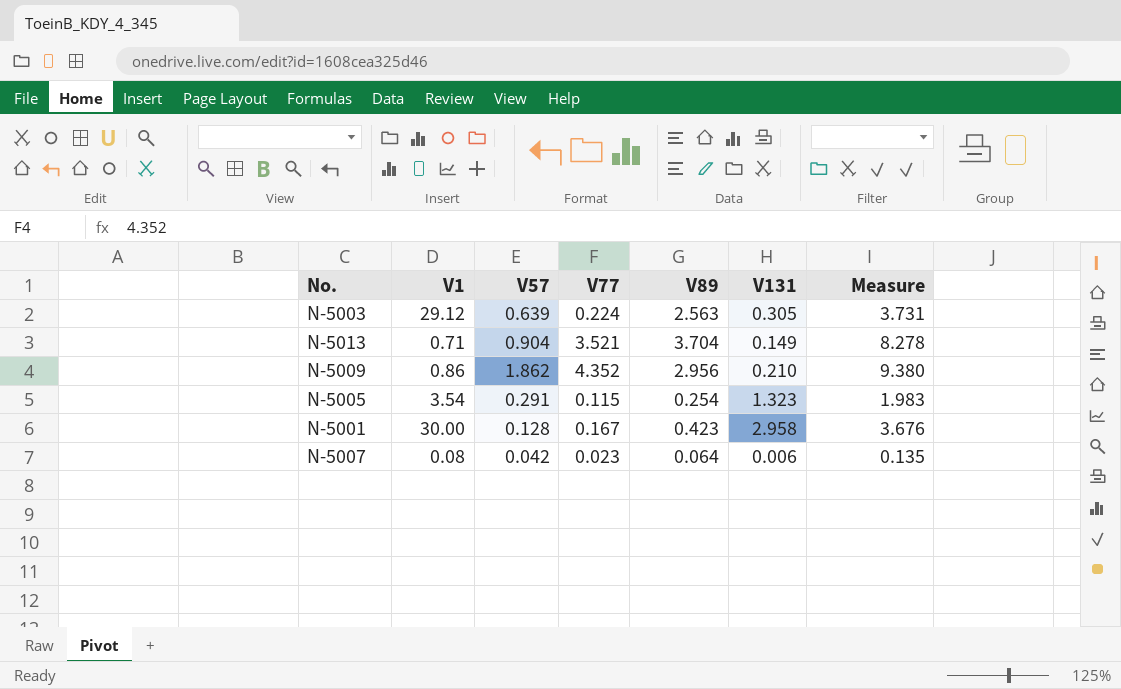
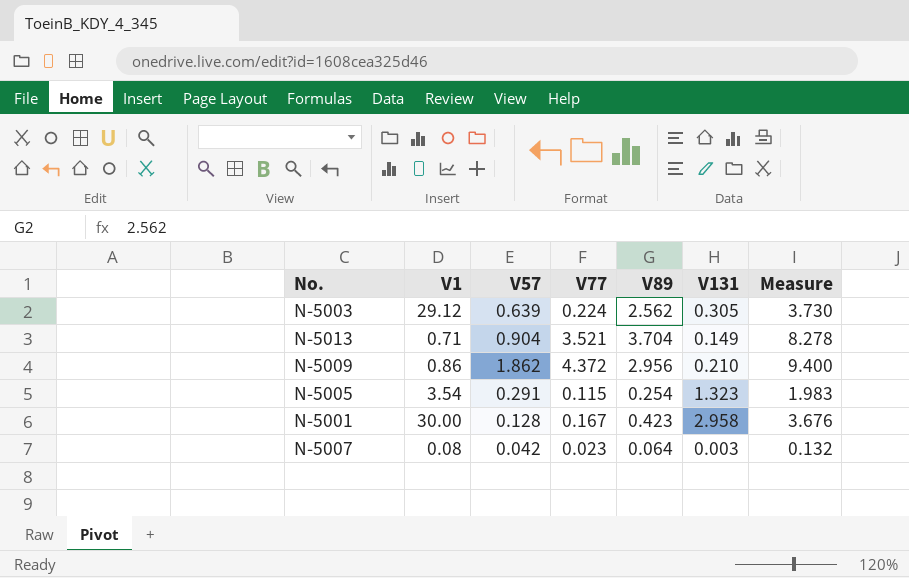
N-5003 | V89: 2.563 -> 2.562
N-5003 | Measure: 3.731 -> 3.730
N-5009 | V77: 4.352 -> 4.372
N-5009 | Measure: 9.380 -> 9.400
N-5007 | V131: 0.006 -> 0.003
N-5007 | Measure: 0.135 -> 0.132

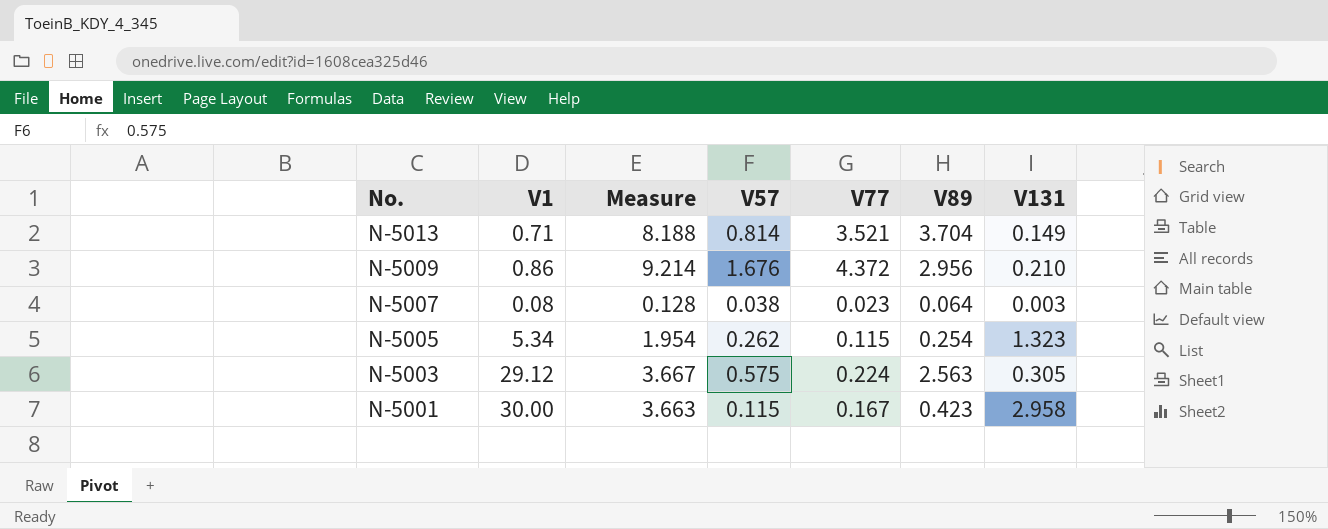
row order: none -> No. descending
column Measure | position: 7 -> 3
N-5013 | Measure: 8.278 -> 8.188
N-5013 | V57: 0.904 -> 0.814
N-5009 | Measure: 9.400 -> 9.214
N-5009 | V57: 1.862 -> 1.676
N-5007 | Measure: 0.132 -> 0.128
N-5007 | V57: 0.042 -> 0.038
N-5005 | V1: 3.54 -> 5.34
N-5005 | Measure: 1.983 -> 1.954
N-5005 | V57: 0.291 -> 0.262
N-5003 | Measure: 3.730 -> 3.667
N-5003 | V57: 0.639 -> 0.575
N-5003 | V89: 2.562 -> 2.563
N-5001 | Measure: 3.676 -> 3.663
N-5001 | V57: 0.128 -> 0.115

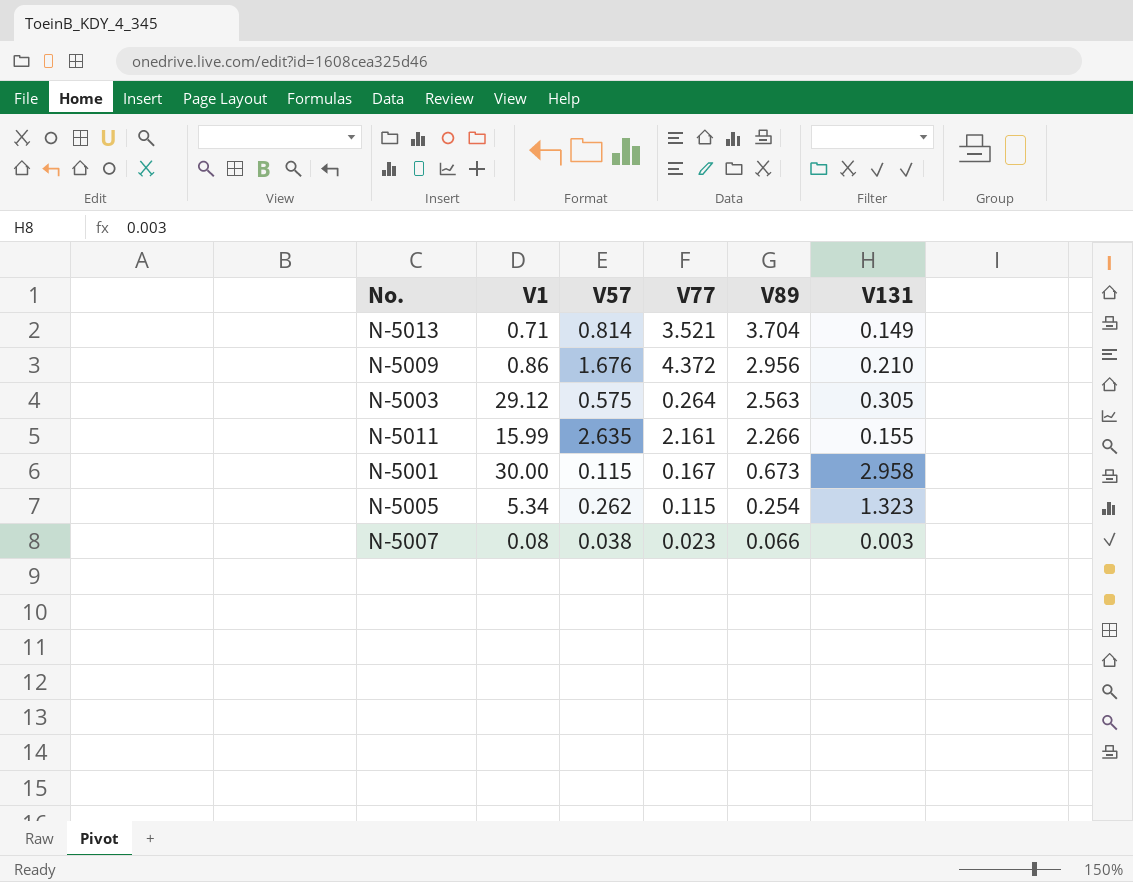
row order: No. descending -> V89 descending
column Measure | formula: [V57] + [V77] + [V89] + [V131] -> none
N-5003 | V77: 0.224 -> 0.264
row N-5011: none -> 15.99 | 2.635 | 2.161 | 2.266 | 0.155
N-5001 | V89: 0.423 -> 0.673
N-5007 | V89: 0.064 -> 0.066

